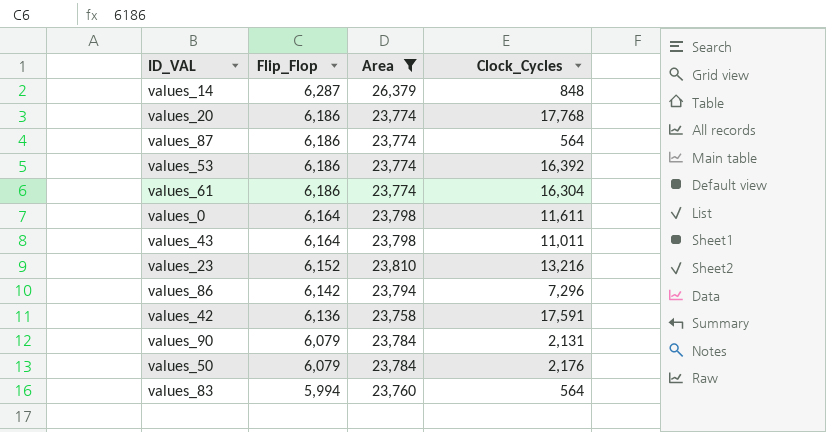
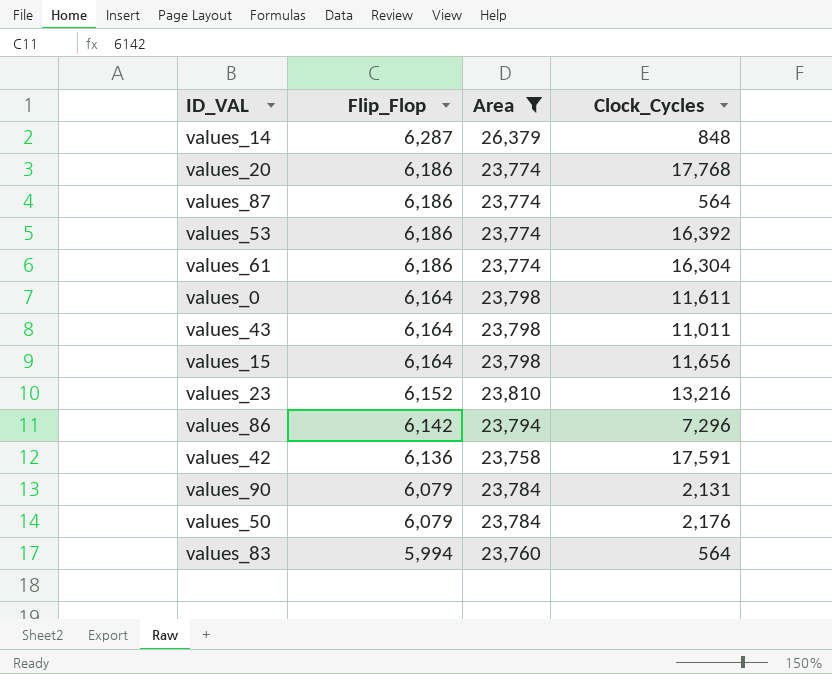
row values_15: none -> 6,164 | 23,798 | 11,656

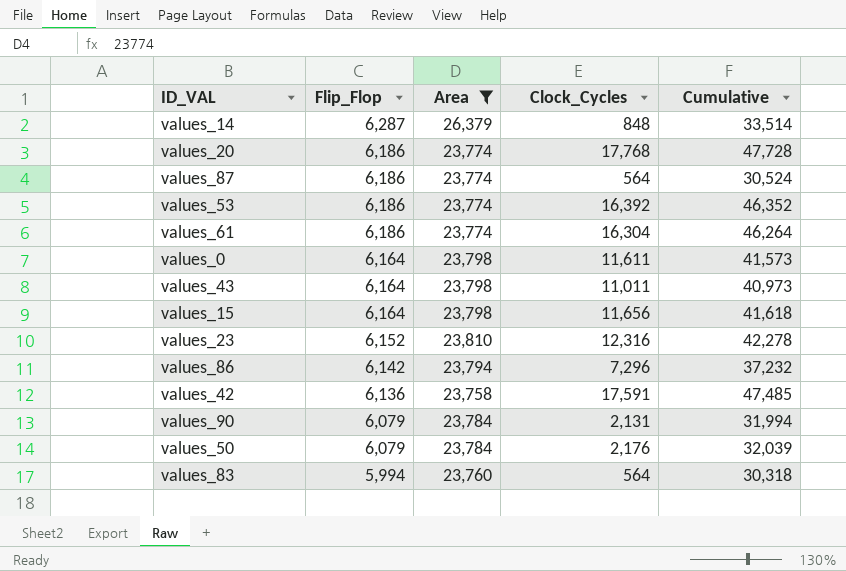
column Cumulative | formula: none -> [Flip_Flop] + [Area] + [Clock_Cycles]
values_23 | Clock_Cycles: 13,216 -> 12,316

